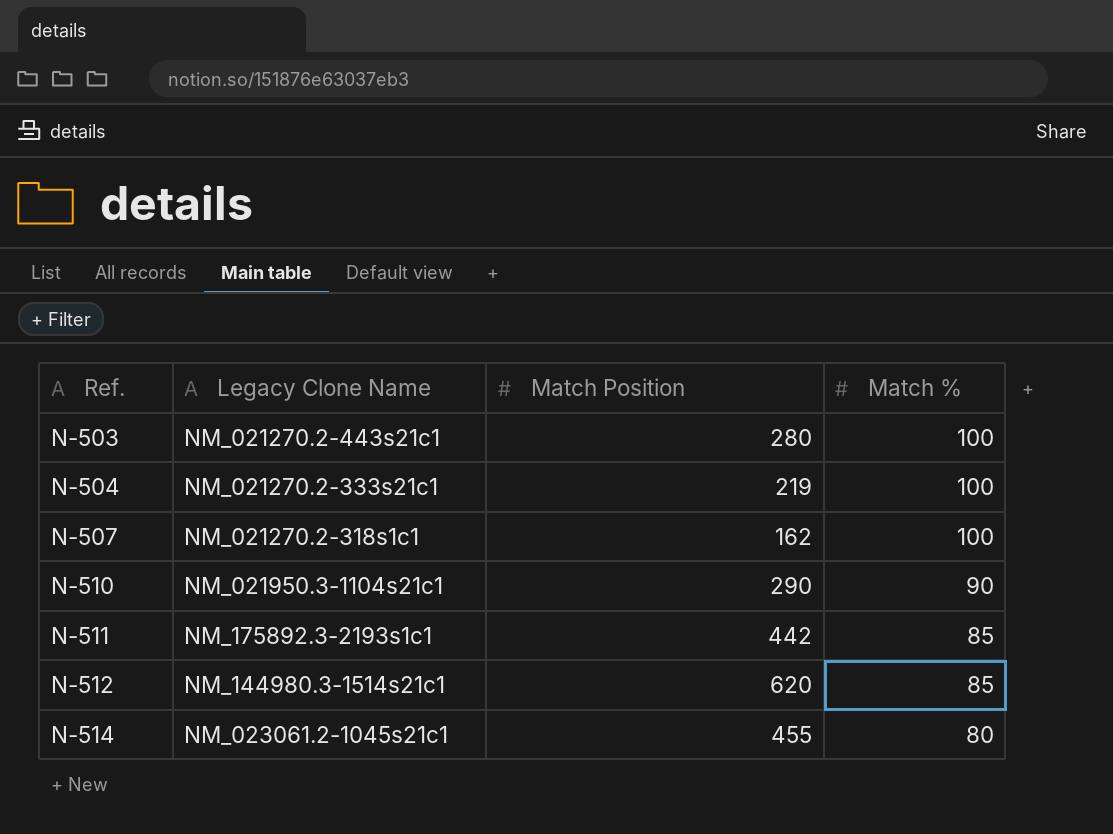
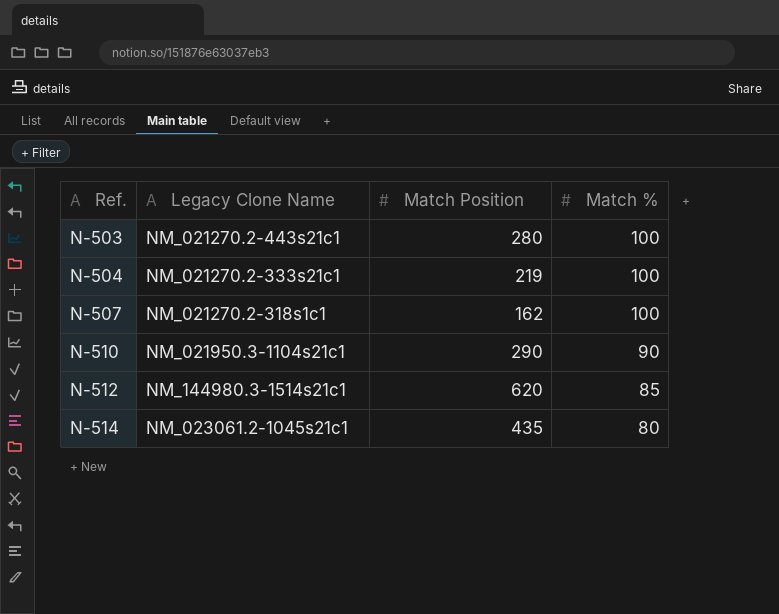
row N-511: NM_175892.3-2193s1c1 | 442 | 85 -> none
N-514 | Match Position: 455 -> 435

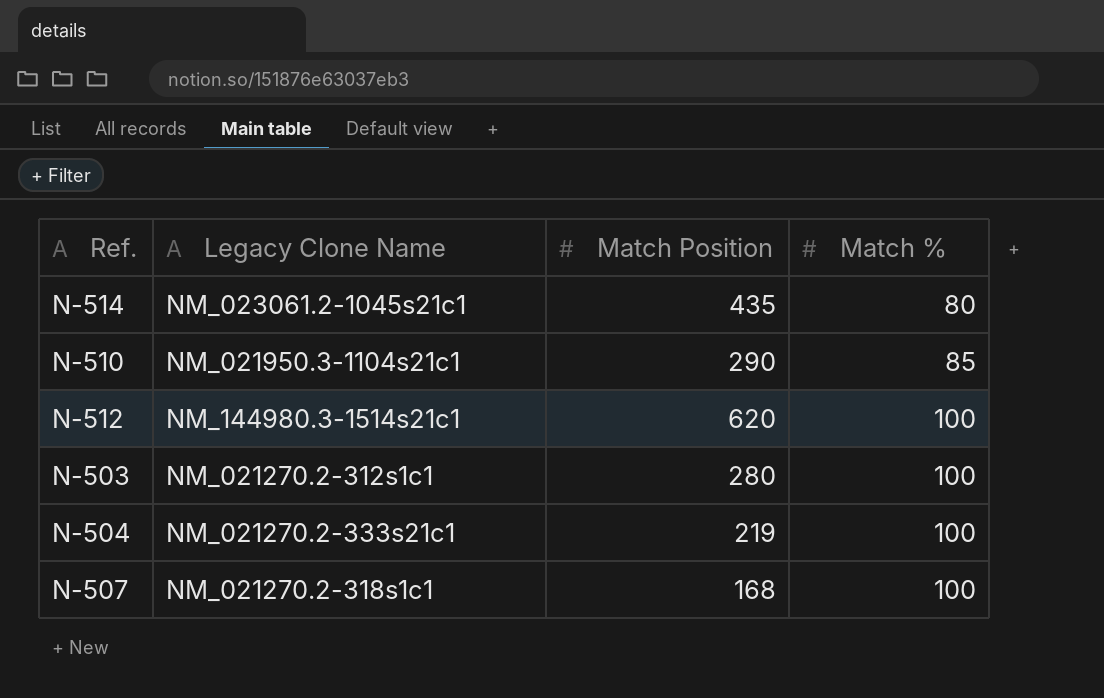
row order: Ref. ascending -> Match % ascending
N-510 | Match %: 90 -> 85
N-512 | Match %: 85 -> 100
N-503 | Legacy Clone Name: NM_021270.2-443s21c1 -> NM_021270.2-312s1c1
N-507 | Match Position: 162 -> 168

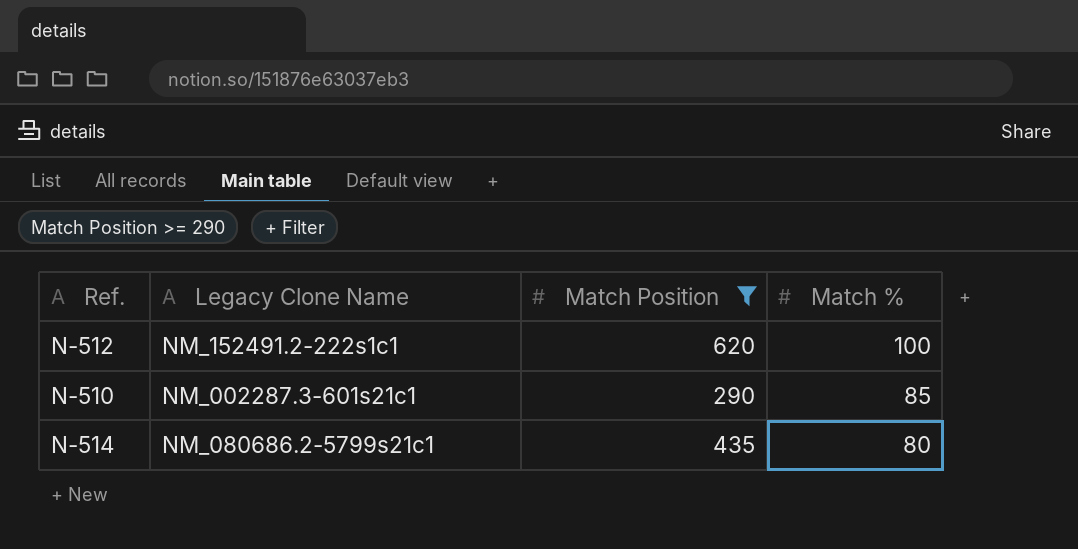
filter: none -> Match Position >= 290
row order: Match % ascending -> Match % descending
N-512 | Legacy Clone Name: NM_144980.3-1514s21c1 -> NM_152491.2-222s1c1
N-510 | Legacy Clone Name: NM_021950.3-1104s21c1 -> NM_002287.3-601s21c1
N-514 | Legacy Clone Name: NM_023061.2-1045s21c1 -> NM_080686.2-5799s21c1

